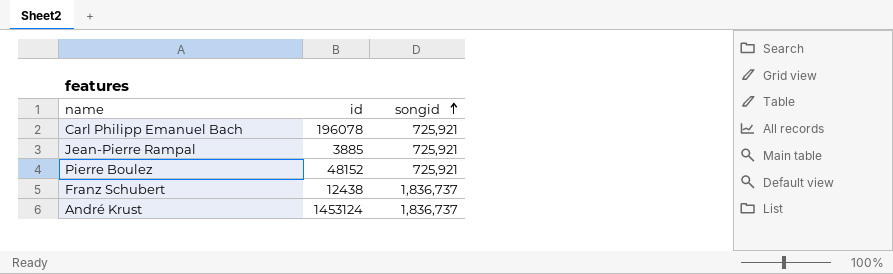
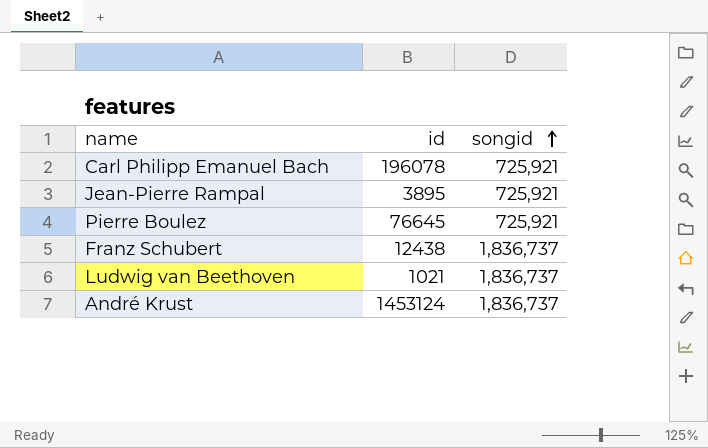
Jean‐Pierre Rampal | id: 3885 -> 3895
Pierre Boulez | id: 48152 -> 76645
row Ludwig van Beethoven: none -> 1021 | 1,836,737

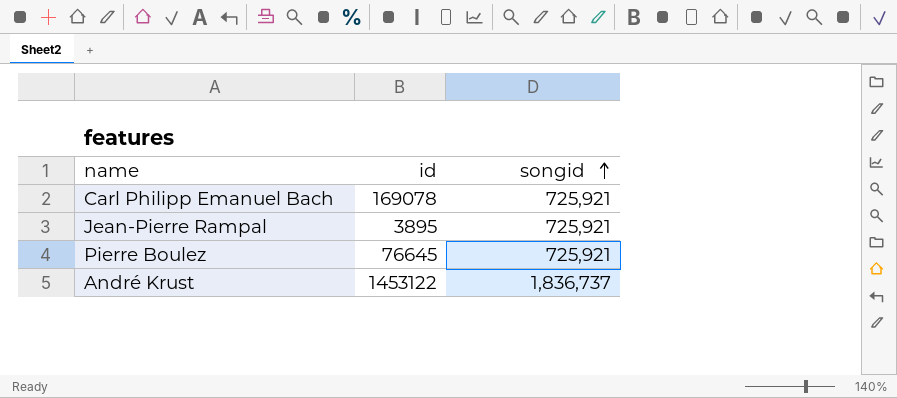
row Franz Schubert: 12438 | 1,836,737 -> none
row Ludwig van Beethoven: 1021 | 1,836,737 -> none
Carl Philipp Emanuel Bach | id: 196078 -> 169078
André Krust | id: 1453124 -> 1453122

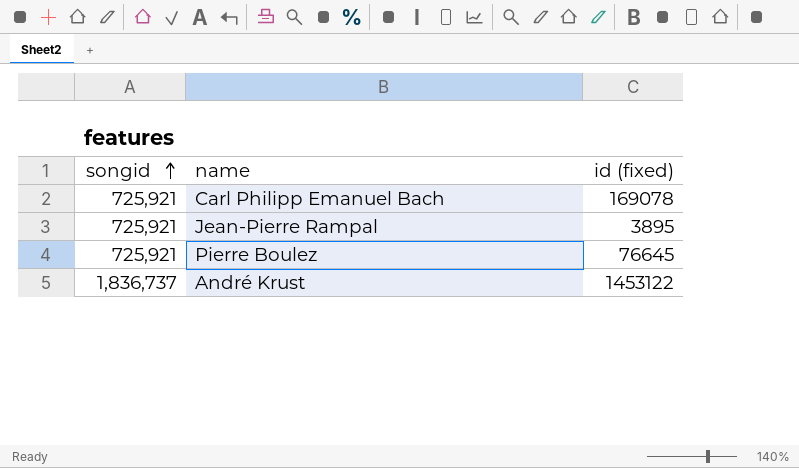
column songid | position: 3 -> 1
column name: id -> id (fixed)

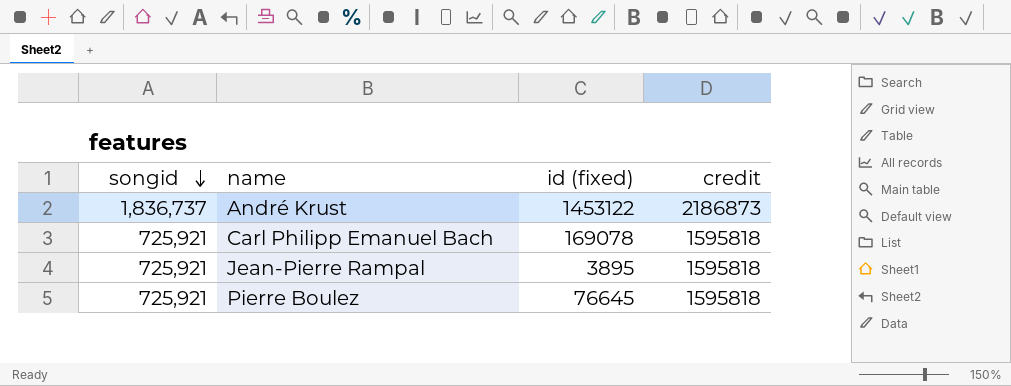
row order: songid ascending -> songid descending
column credit | position: none -> 4

